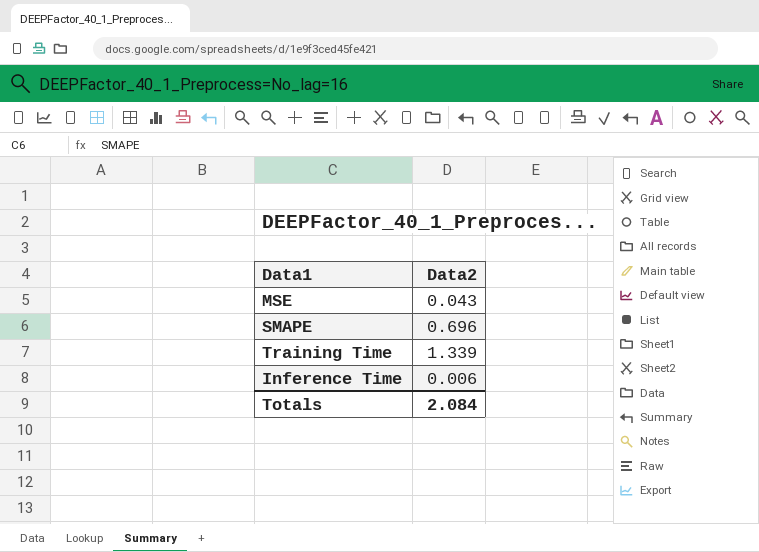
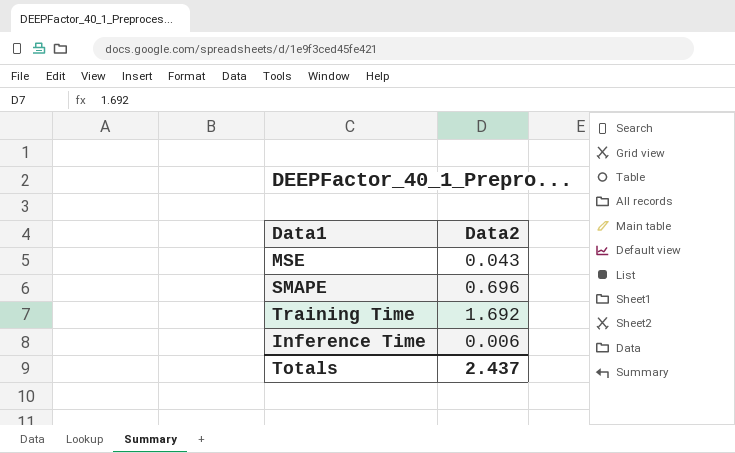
Training Time | Data2: 1.339 -> 1.692
Totals | Data2: 2.084 -> 2.437

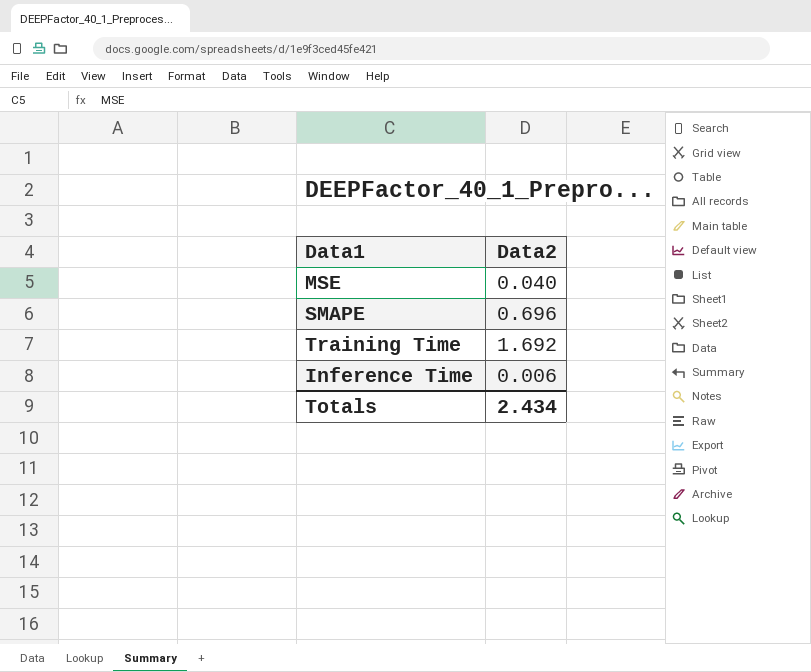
MSE | Data2: 0.043 -> 0.040
Totals | Data2: 2.437 -> 2.434

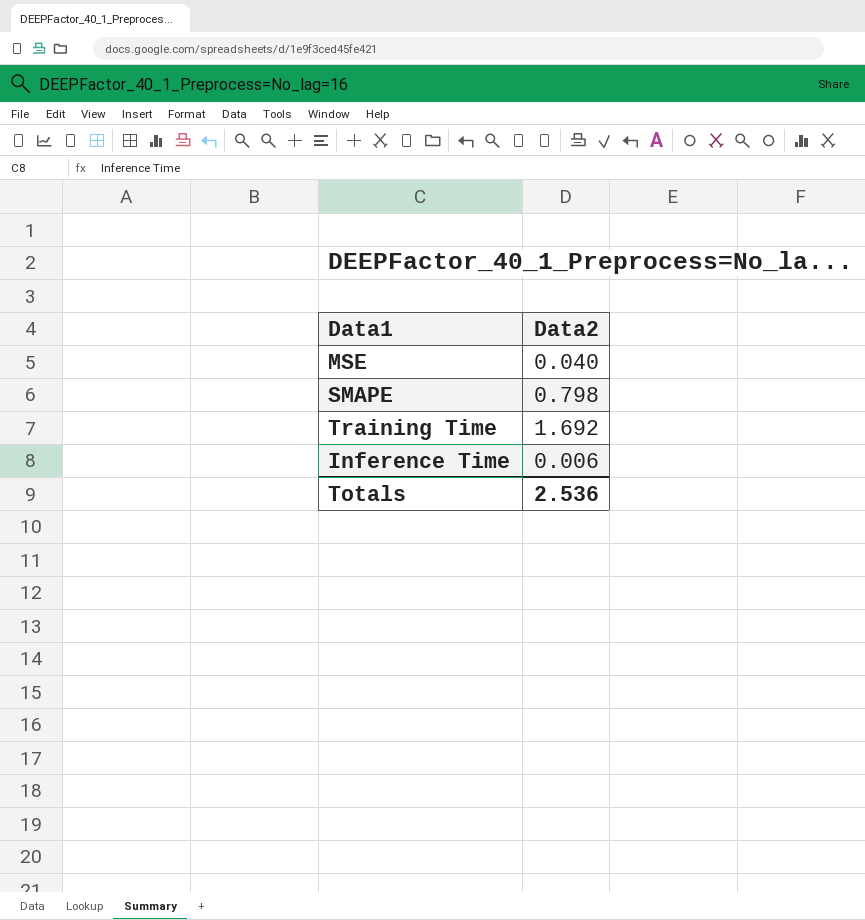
SMAPE | Data2: 0.696 -> 0.798
Totals | Data2: 2.434 -> 2.536

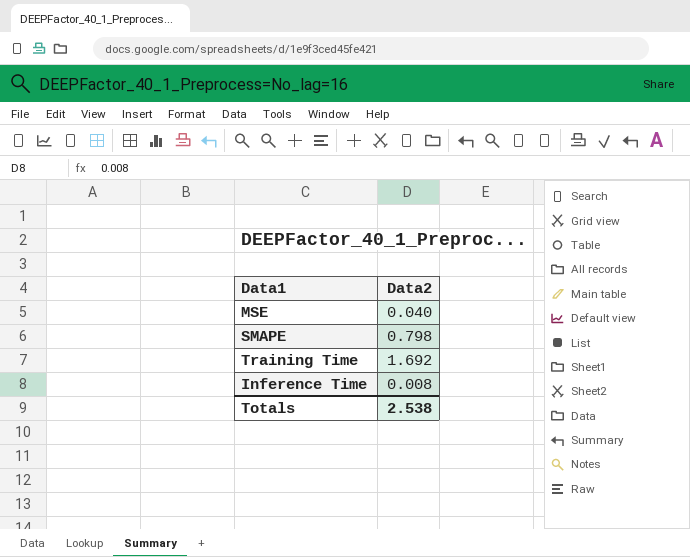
Inference Time | Data2: 0.006 -> 0.008
Totals | Data2: 2.536 -> 2.538

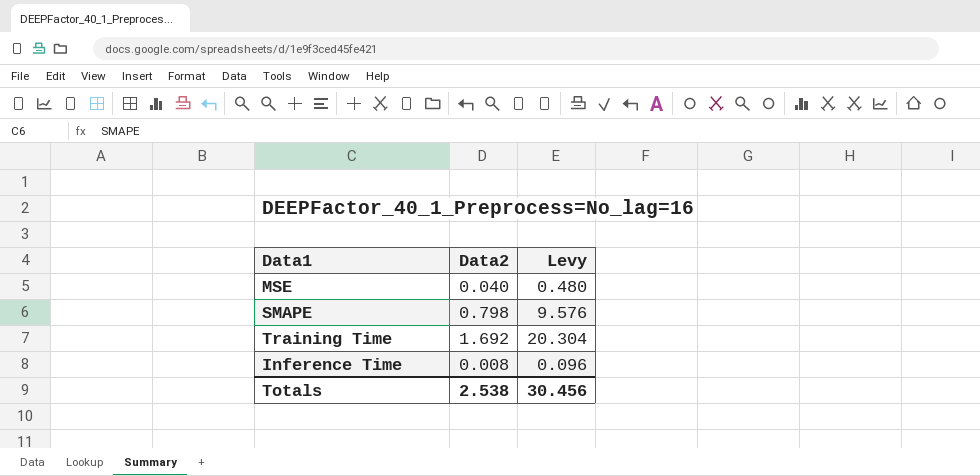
column Levy | formula: none -> [Data2] * 12

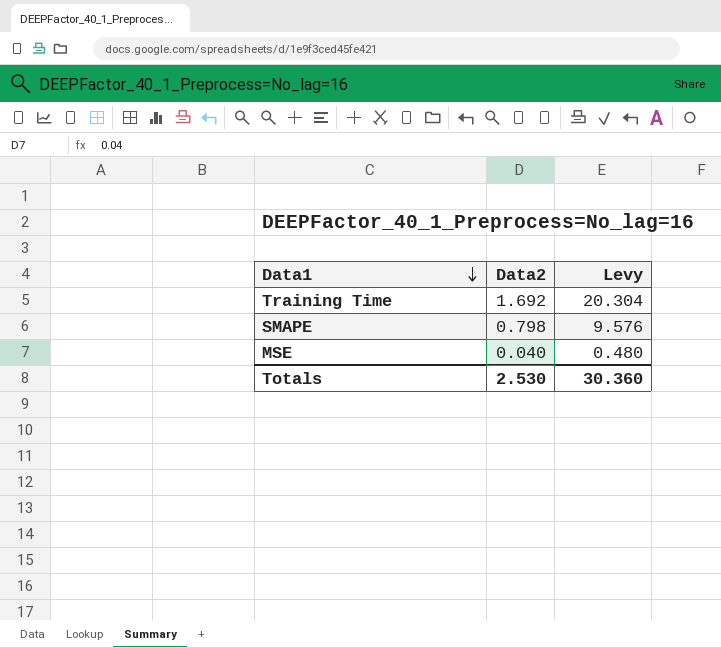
row order: none -> Data1 descending
row Inference Time: 0.008 | 0.096 -> none
Totals | Data2: 2.538 -> 2.530
Totals | Levy: 30.456 -> 30.360

